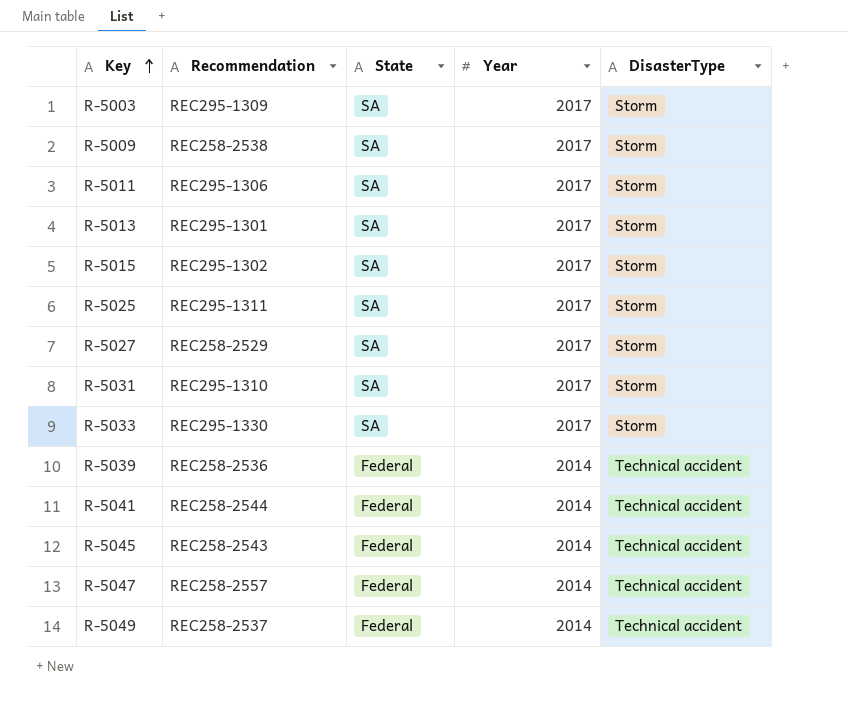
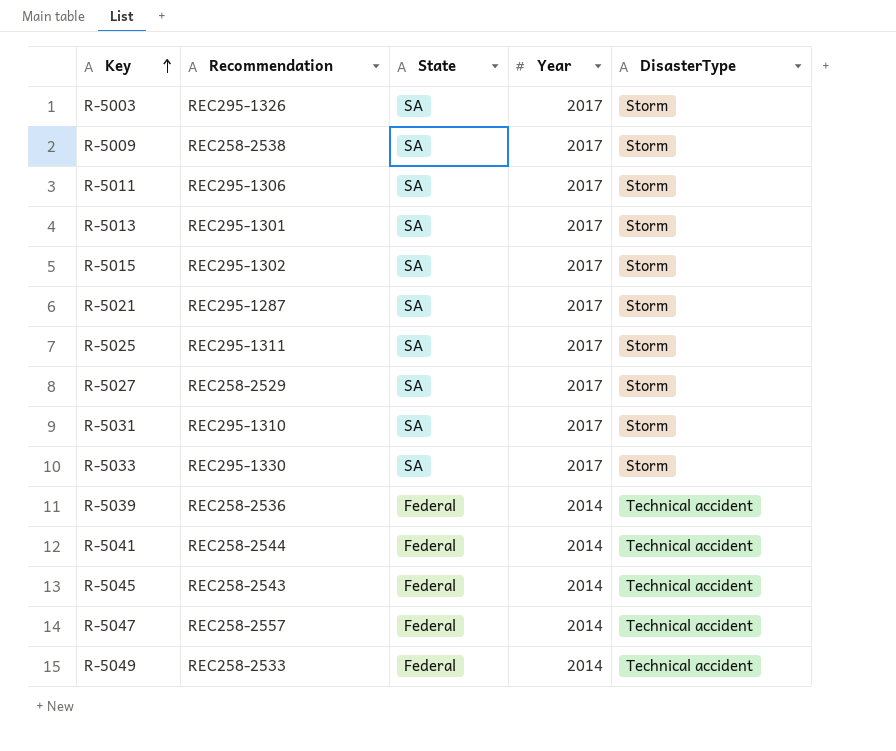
R-5003 | Recommendation: REC295-1309 -> REC295-1326
row R-5021: none -> REC295-1287 | SA | 2017 | Storm
R-5049 | Recommendation: REC258-2537 -> REC258-2533

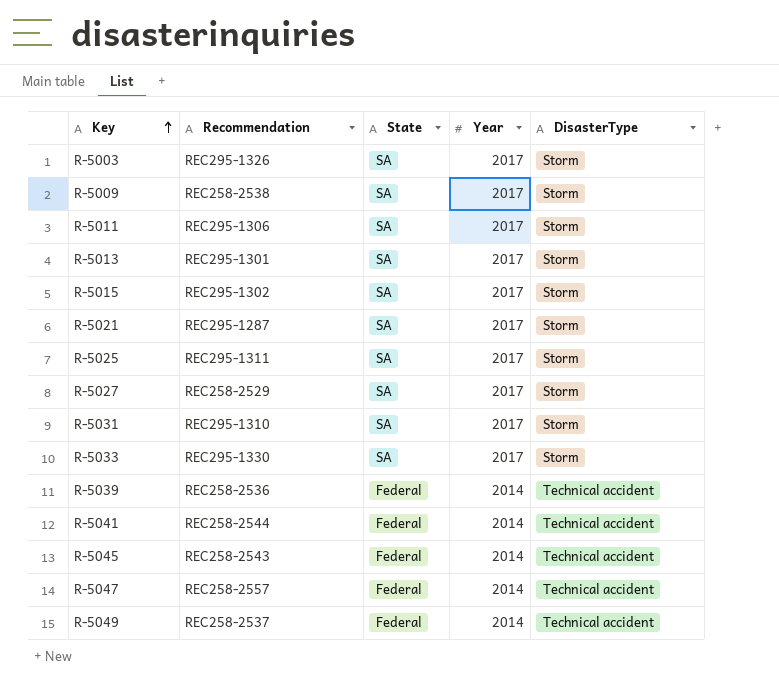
R-5049 | Recommendation: REC258-2533 -> REC258-2537

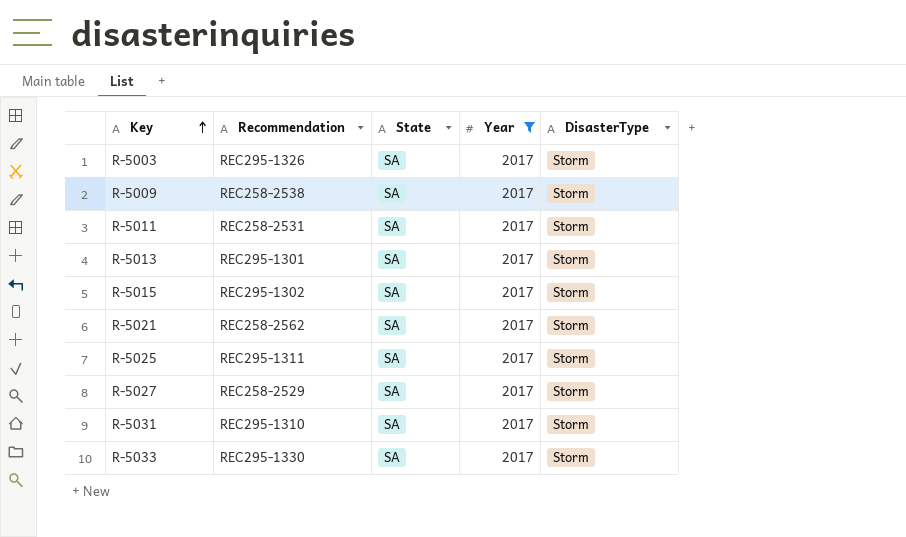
filter: none -> Year = 2017
R-5011 | Recommendation: REC295-1306 -> REC258-2531
R-5021 | Recommendation: REC295-1287 -> REC258-2562

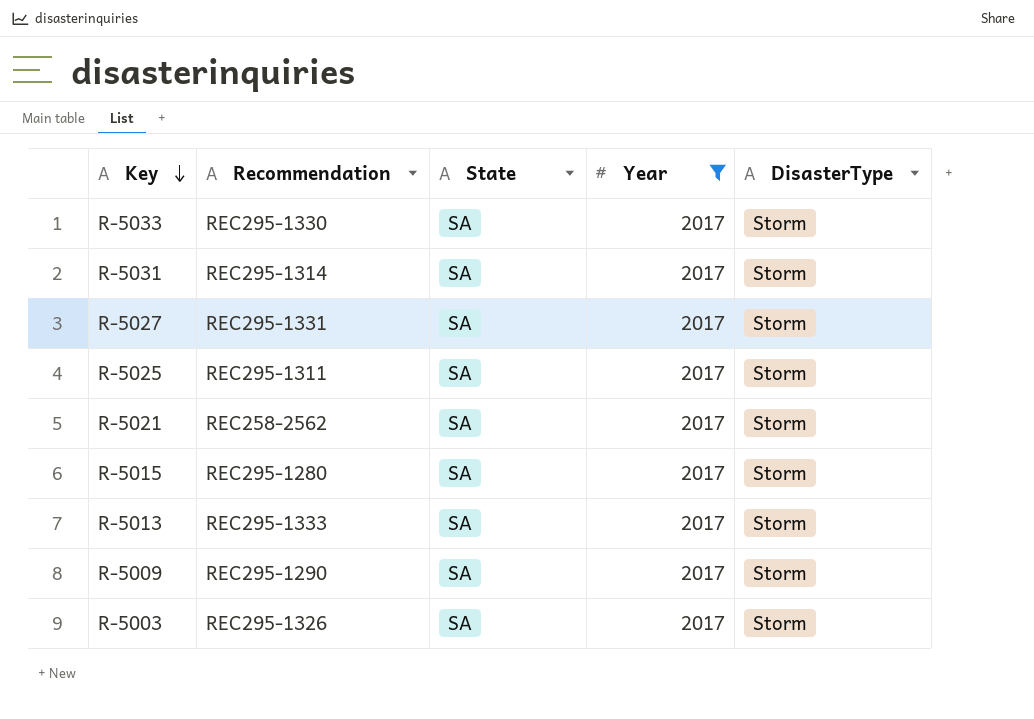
row order: Key ascending -> Key descending
row R-5011: REC258-2531 | SA | 2017 | Storm -> none
R-5031 | Recommendation: REC295-1310 -> REC295-1314
R-5027 | Recommendation: REC258-2529 -> REC295-1331
R-5015 | Recommendation: REC295-1302 -> REC295-1280
R-5013 | Recommendation: REC295-1301 -> REC295-1333
R-5009 | Recommendation: REC258-2538 -> REC295-1290

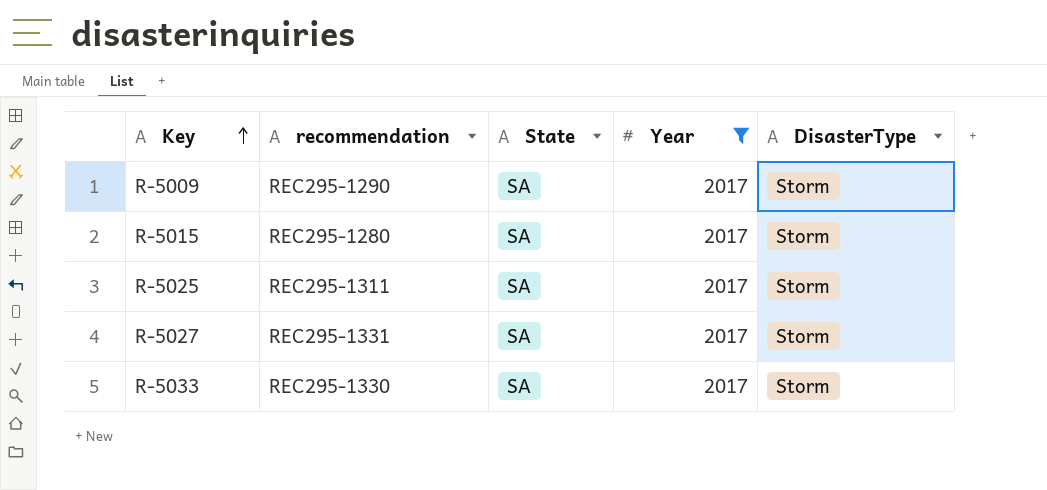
row order: Key descending -> Key ascending
column name: Recommendation -> recommendation
row R-5031: REC295-1314 | SA | 2017 | Storm -> none
row R-5021: REC258-2562 | SA | 2017 | Storm -> none
row R-5013: REC295-1333 | SA | 2017 | Storm -> none
row R-5003: REC295-1326 | SA | 2017 | Storm -> none

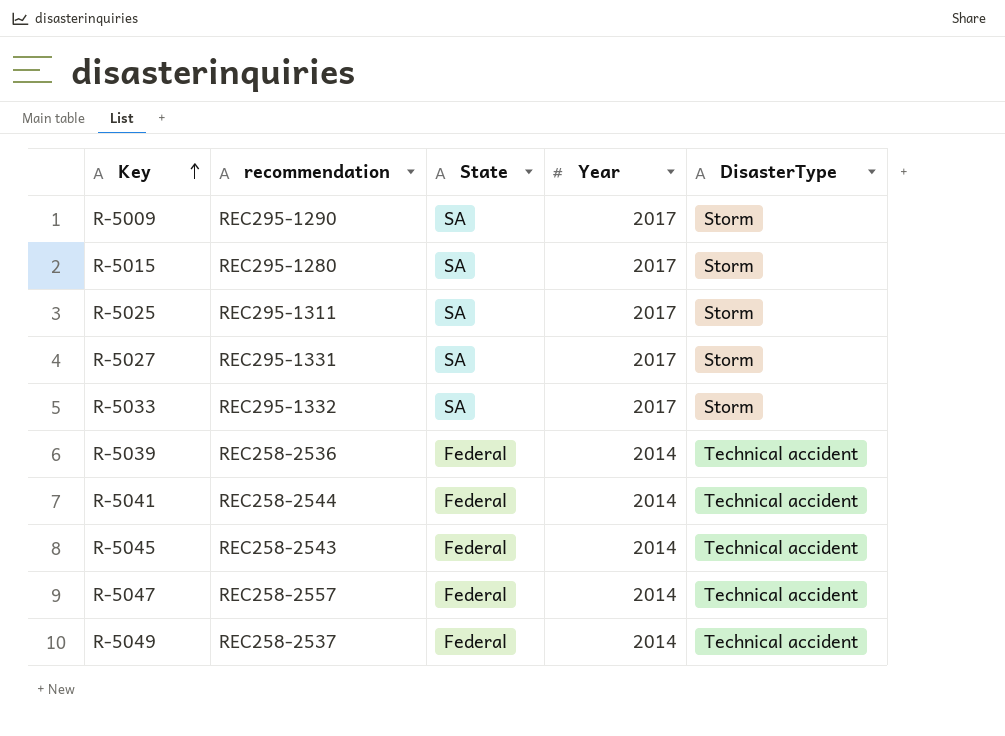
filter: Year = 2017 -> none
R-5033 | recommendation: REC295-1330 -> REC295-1332

